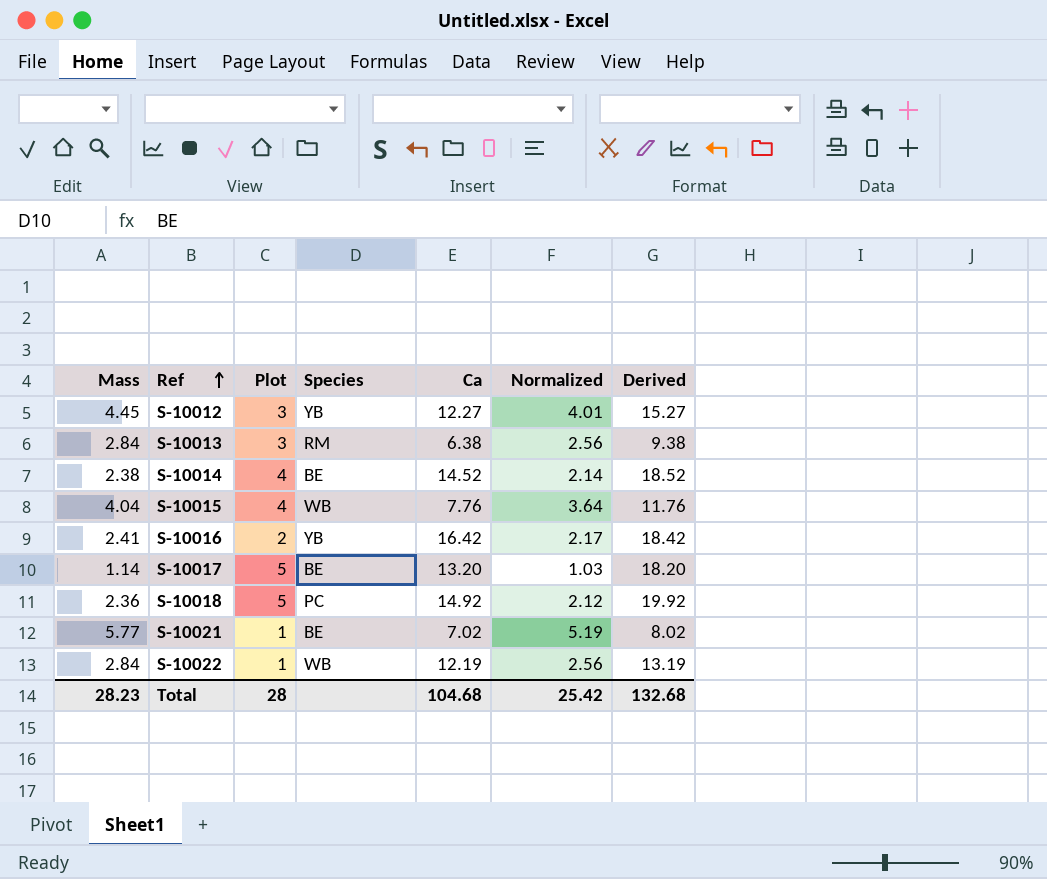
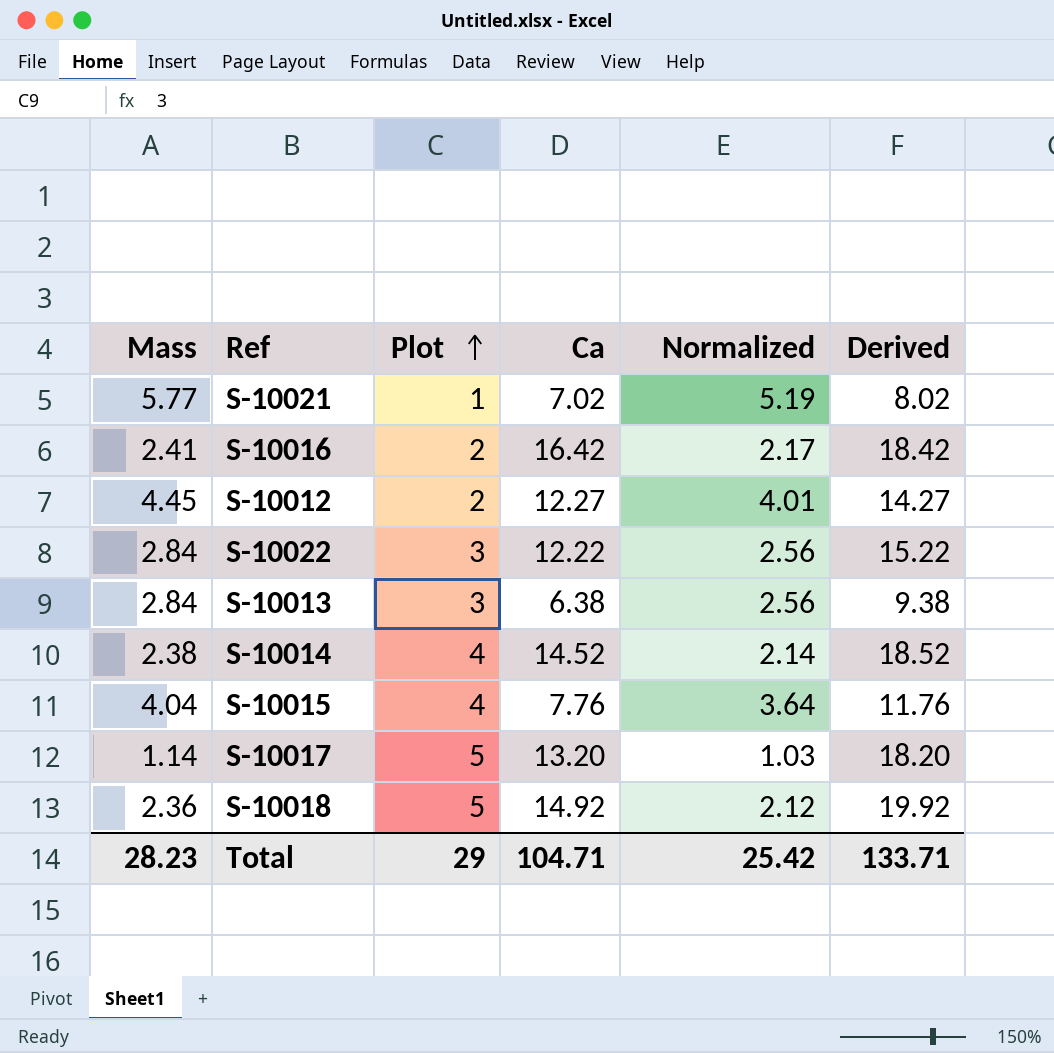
row order: Ref ascending -> Plot ascending
column Species | position: 4 -> none
S-10012 | Plot: 3 -> 2
S-10012 | Derived: 15.27 -> 14.27
S-10022 | Plot: 1 -> 3
S-10022 | Ca: 12.19 -> 12.22
S-10022 | Derived: 13.19 -> 15.22
Total | Plot: 28 -> 29
Total | Ca: 104.68 -> 104.71
Total | Derived: 132.68 -> 133.71

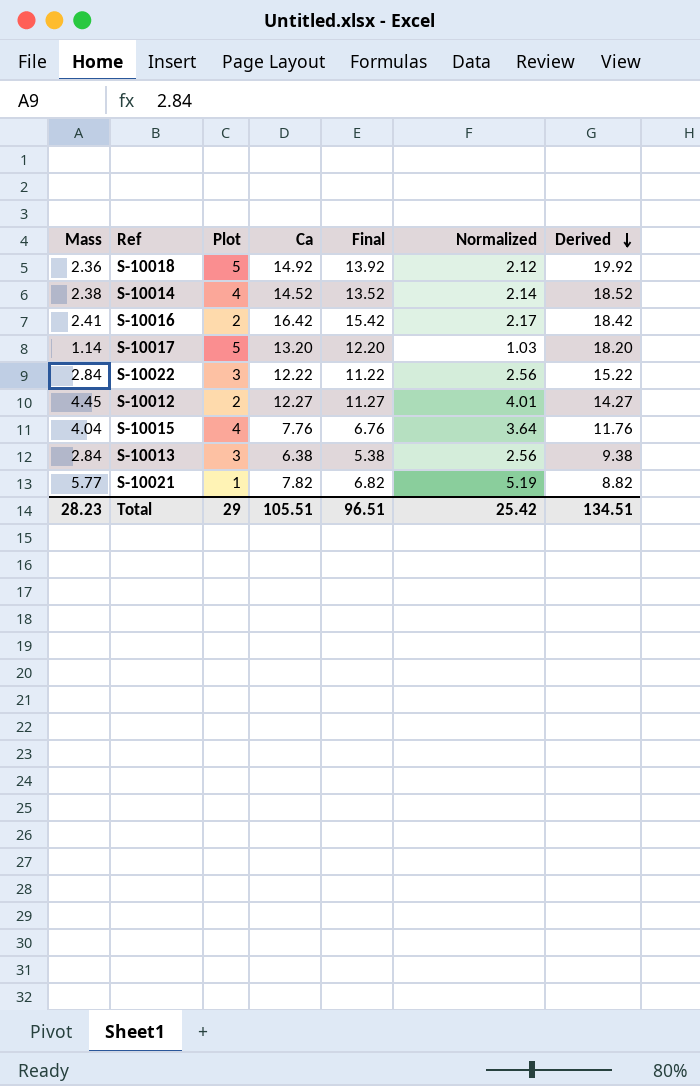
row order: Plot ascending -> Derived descending
column Final | formula: none -> [Ca] - 1
S-10021 | Ca: 7.02 -> 7.82
S-10021 | Derived: 8.02 -> 8.82
Total | Ca: 104.71 -> 105.51
Total | Derived: 133.71 -> 134.51

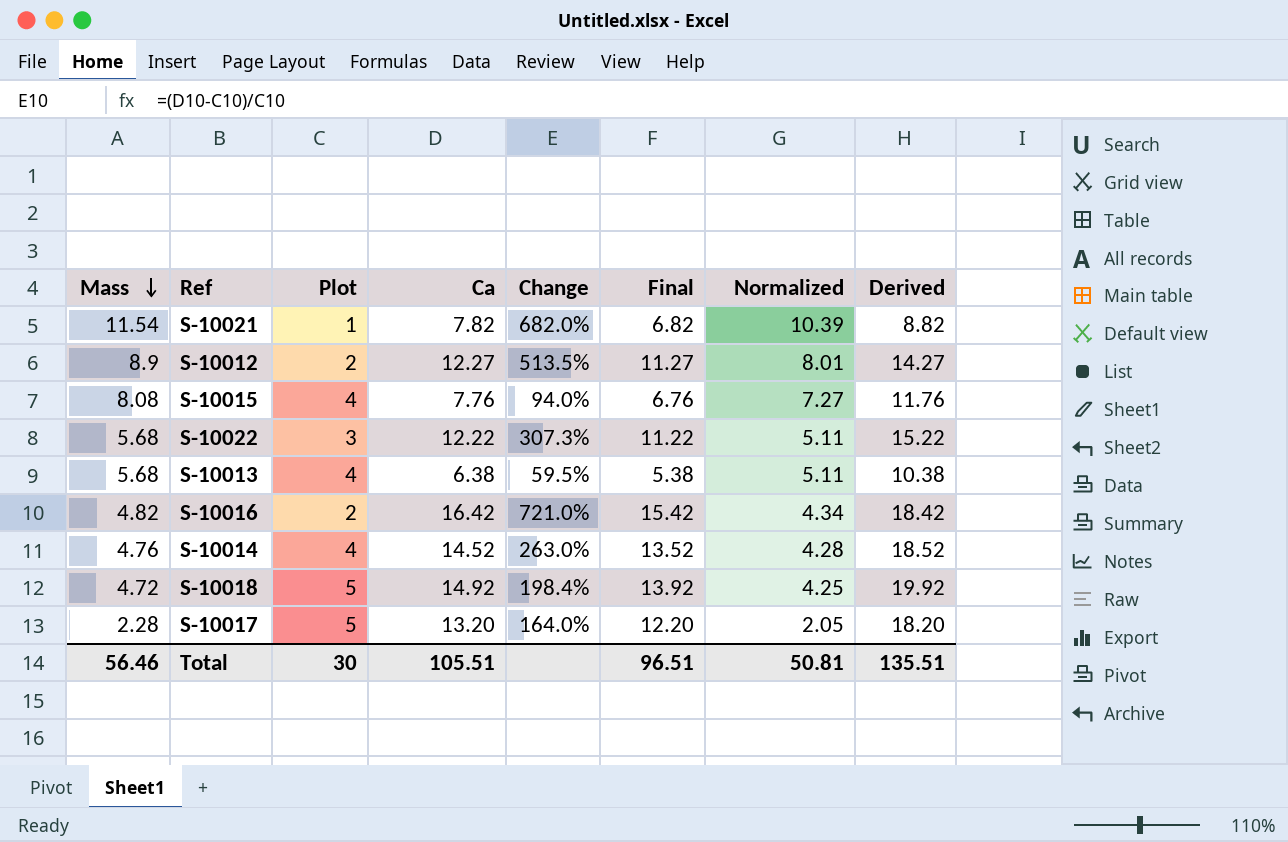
row order: Derived descending -> Mass descending
column Change | formula: none -> ([Ca] - [Plot]) / [Plot]
S-10021 | Mass: 5.77 -> 11.54
S-10021 | Normalized: 5.19 -> 10.39
S-10012 | Mass: 4.45 -> 8.9
S-10012 | Normalized: 4.01 -> 8.01
S-10015 | Mass: 4.04 -> 8.08
S-10015 | Normalized: 3.64 -> 7.27
S-10022 | Mass: 2.84 -> 5.68
S-10022 | Normalized: 2.56 -> 5.11
S-10013 | Mass: 2.84 -> 5.68
S-10013 | Plot: 3 -> 4
S-10013 | Normalized: 2.56 -> 5.11
S-10013 | Derived: 9.38 -> 10.38
S-10016 | Mass: 2.41 -> 4.82
S-10016 | Normalized: 2.17 -> 4.34
S-10014 | Mass: 2.38 -> 4.76
S-10014 | Normalized: 2.14 -> 4.28
S-10018 | Mass: 2.36 -> 4.72
S-10018 | Normalized: 2.12 -> 4.25
S-10017 | Mass: 1.14 -> 2.28
S-10017 | Normalized: 1.03 -> 2.05
Total | Mass: 28.23 -> 56.46
Total | Plot: 29 -> 30
Total | Normalized: 25.42 -> 50.81
Total | Derived: 134.51 -> 135.51

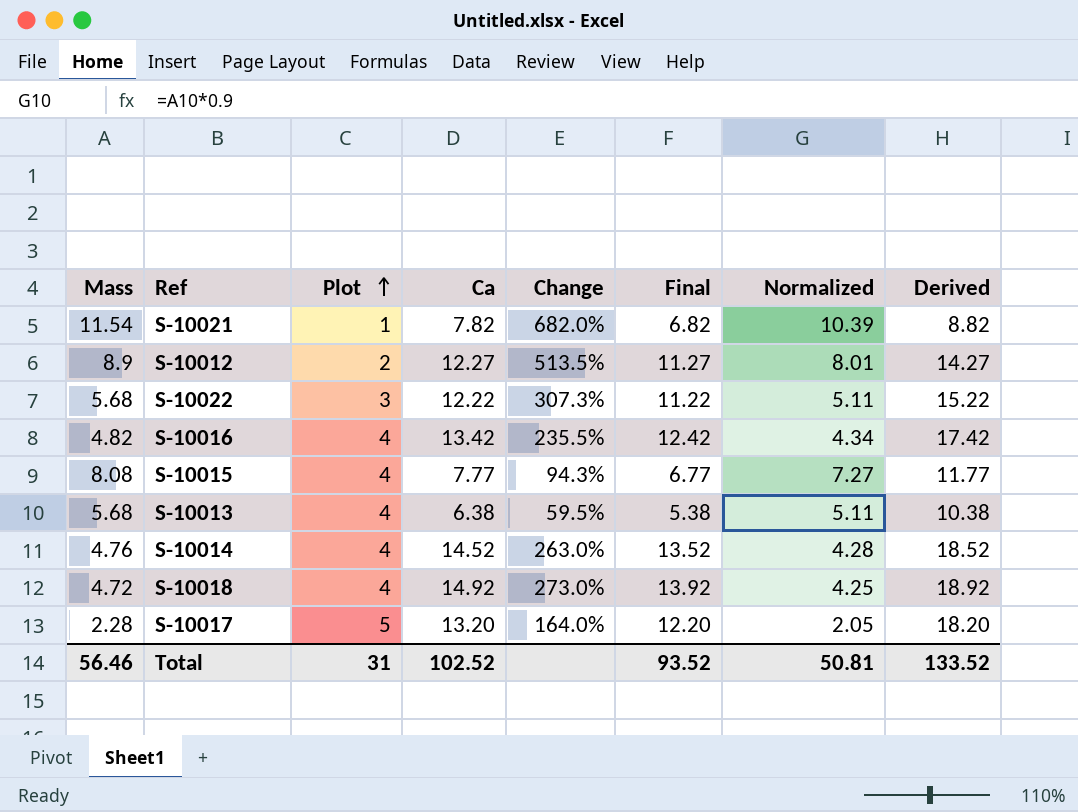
row order: Mass descending -> Plot ascending
S-10016 | Plot: 2 -> 4
S-10016 | Ca: 16.42 -> 13.42
S-10016 | Change: 721.0% -> 235.5%
S-10016 | Final: 15.42 -> 12.42
S-10016 | Derived: 18.42 -> 17.42
S-10015 | Ca: 7.76 -> 7.77
S-10015 | Change: 94.0% -> 94.3%
S-10015 | Final: 6.76 -> 6.77
S-10015 | Derived: 11.76 -> 11.77
S-10018 | Plot: 5 -> 4
S-10018 | Change: 198.4% -> 273.0%
S-10018 | Derived: 19.92 -> 18.92
Total | Plot: 30 -> 31
Total | Ca: 105.51 -> 102.52
Total | Final: 96.51 -> 93.52
Total | Derived: 135.51 -> 133.52

